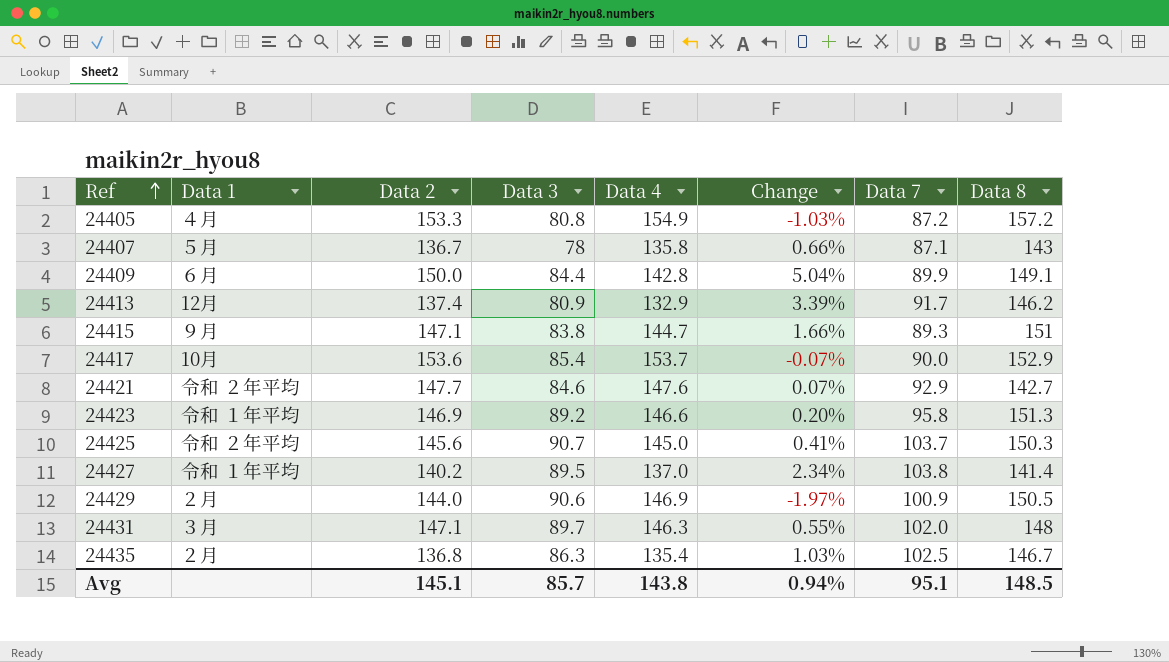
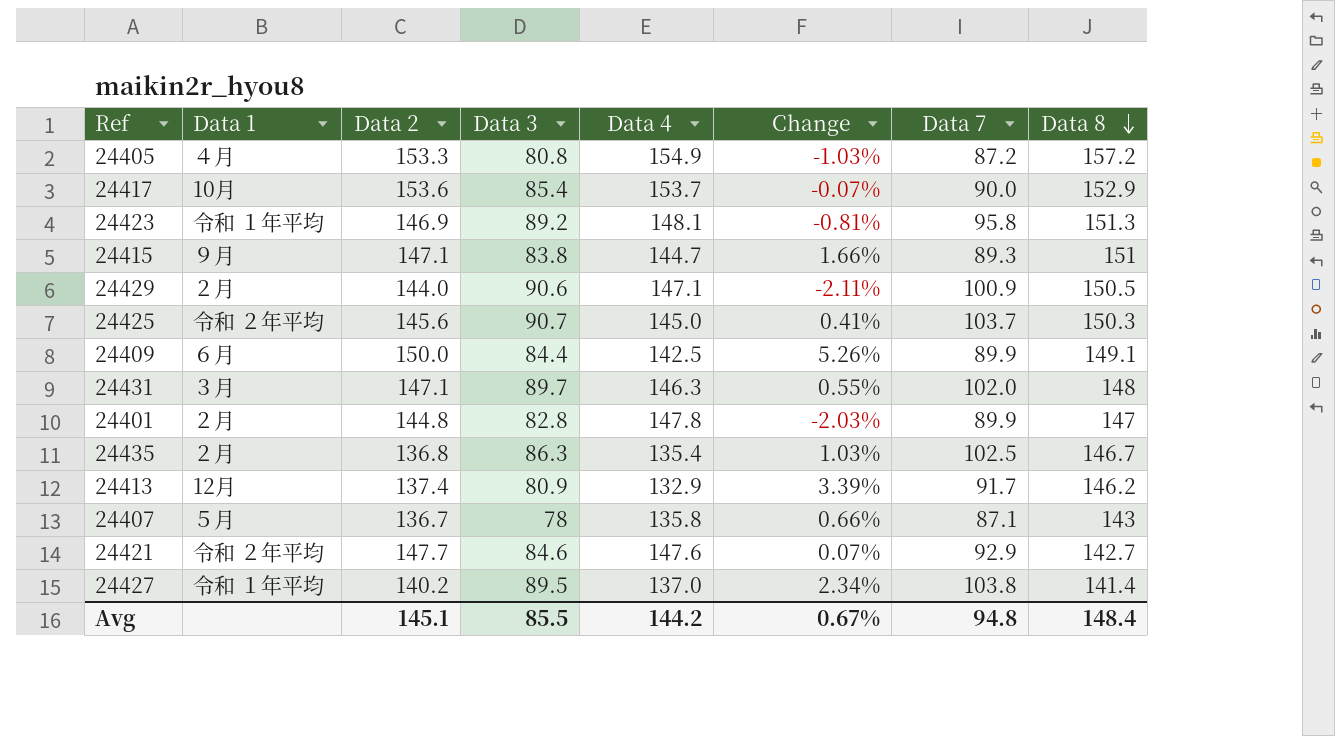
row order: Ref ascending -> Data 8 descending
24423 | Data 4: 146.6 -> 148.1
24423 | Change: 0.20% -> -0.81%
24429 | Data 4: 146.9 -> 147.1
24429 | Change: -1.97% -> -2.11%
24409 | Data 4: 142.8 -> 142.5
24409 | Change: 5.04% -> 5.26%
row 24401: none -> ２月 | 144.8 | 82.8 | 147.8 | -2.03% | 89.9 | 147
Avg | Data 3: 85.7 -> 85.5
Avg | Data 4: 143.8 -> 144.2
Avg | Change: 0.94% -> 0.67%
Avg | Data 7: 95.1 -> 94.8
Avg | Data 8: 148.5 -> 148.4

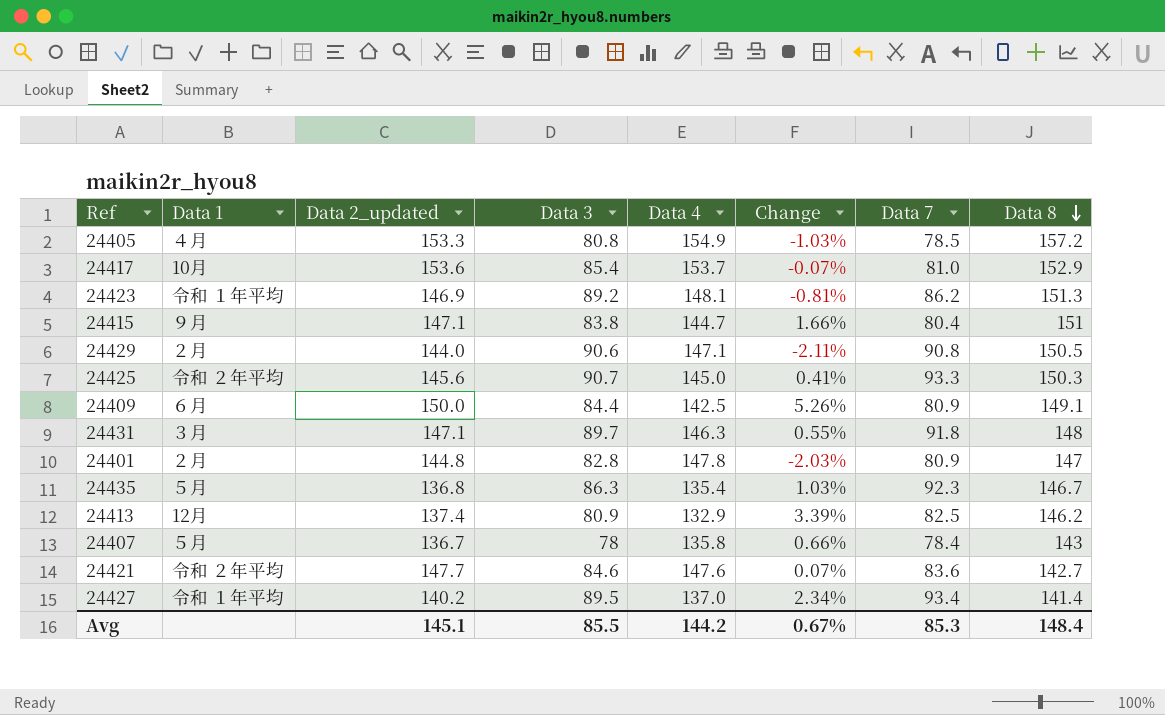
column name: Data 2 -> Data 2_updated
24405 | Data 7: 87.2 -> 78.5
24417 | Data 7: 90.0 -> 81.0
24423 | Data 7: 95.8 -> 86.2
24415 | Data 7: 89.3 -> 80.4
24429 | Data 7: 100.9 -> 90.8
24425 | Data 7: 103.7 -> 93.3
24409 | Data 7: 89.9 -> 80.9
24431 | Data 7: 102.0 -> 91.8
24401 | Data 7: 89.9 -> 80.9
24435 | Data 1: ２月 -> ５月
24435 | Data 7: 102.5 -> 92.3
24413 | Data 7: 91.7 -> 82.5
24407 | Data 7: 87.1 -> 78.4
24421 | Data 7: 92.9 -> 83.6
24427 | Data 7: 103.8 -> 93.4
Avg | Data 7: 94.8 -> 85.3

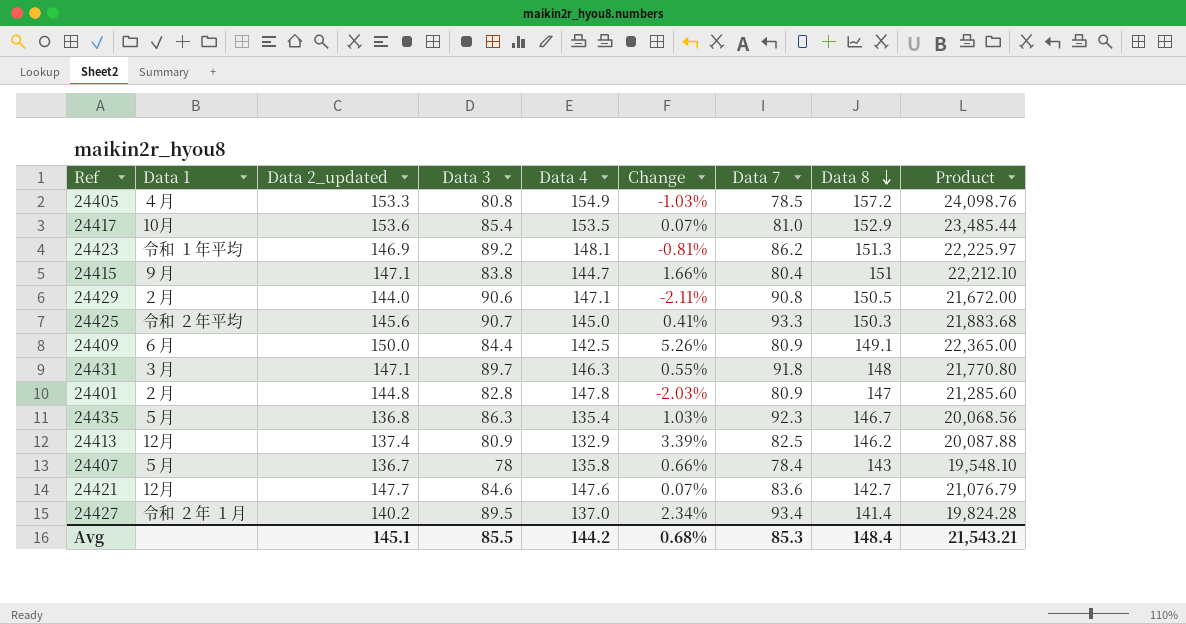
column Product | formula: none -> [Data 2_updated] * [Data 8]
24417 | Data 4: 153.7 -> 153.5
24417 | Change: -0.07% -> 0.07%
24421 | Data 1: 令和 ２年平均 -> 12月
24427 | Data 1: 令和 １年平均 -> 令和 ２年 １月
Avg | Change: 0.67% -> 0.68%

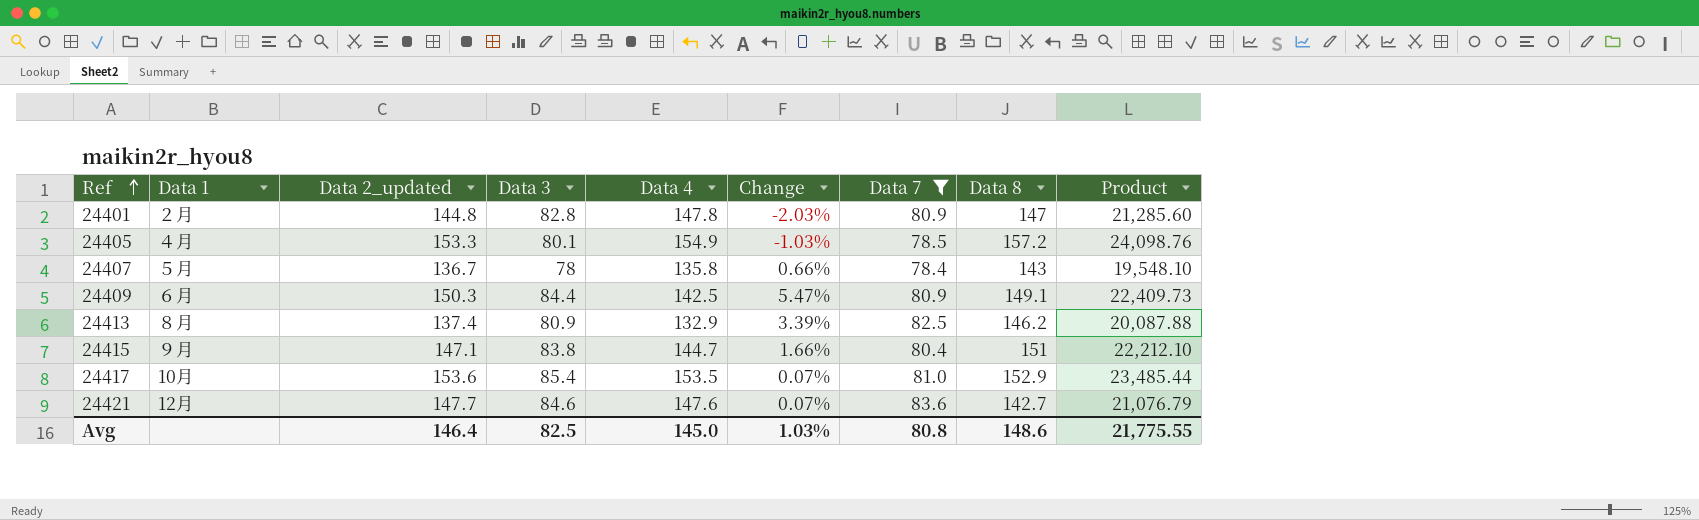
filter: none -> Data 7 <= 83.6
row order: Data 8 descending -> Ref ascending
24405 | Data 3: 80.8 -> 80.1
24409 | Data 2_updated: 150.0 -> 150.3
24409 | Change: 5.26% -> 5.47%
24409 | Product: 22,365.00 -> 22,409.73
24413 | Data 1: 12月 -> ８月
Avg | Data 2_updated: 145.1 -> 146.4
Avg | Data 3: 85.5 -> 82.5
Avg | Data 4: 144.2 -> 145.0
Avg | Change: 0.68% -> 1.03%
Avg | Data 7: 85.3 -> 80.8
Avg | Data 8: 148.4 -> 148.6
Avg | Product: 21,543.21 -> 21,775.55

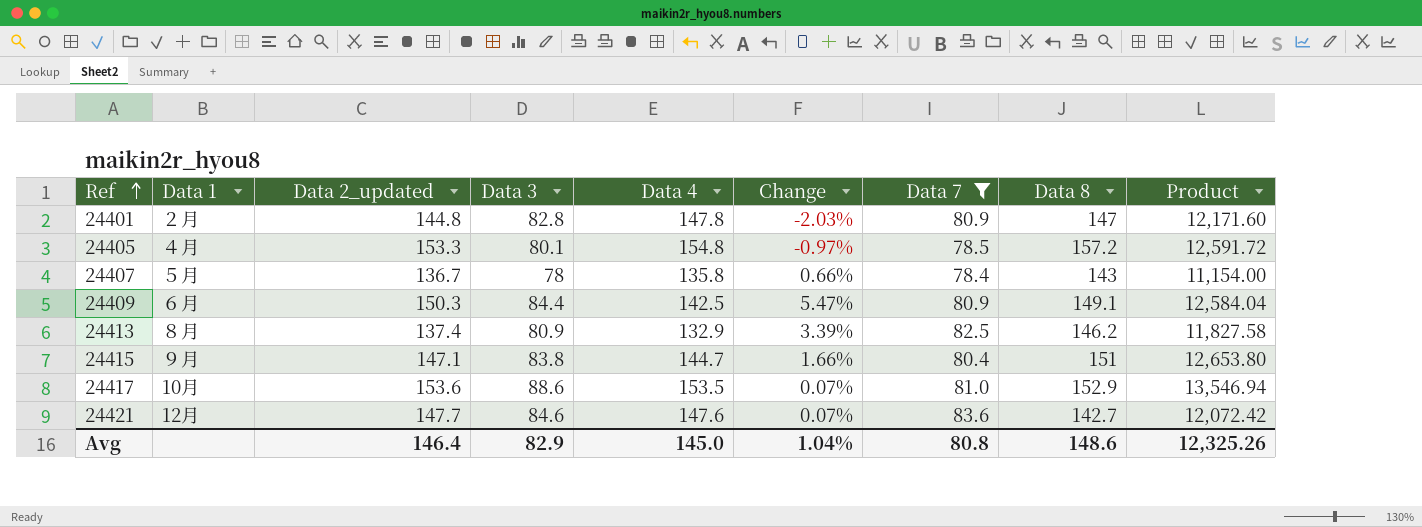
column Product | formula: [Data 2_updated] * [Data 8] -> [Data 3] * [Data 8]
24405 | Data 4: 154.9 -> 154.8
24405 | Change: -1.03% -> -0.97%
24417 | Data 3: 85.4 -> 88.6
Avg | Data 3: 82.5 -> 82.9
Avg | Change: 1.03% -> 1.04%
Avg | Product: 21,775.55 -> 12,325.26

